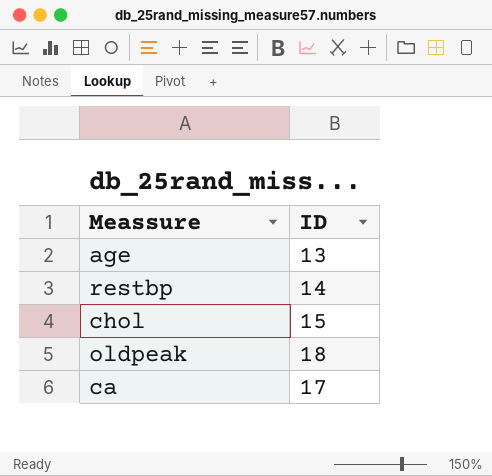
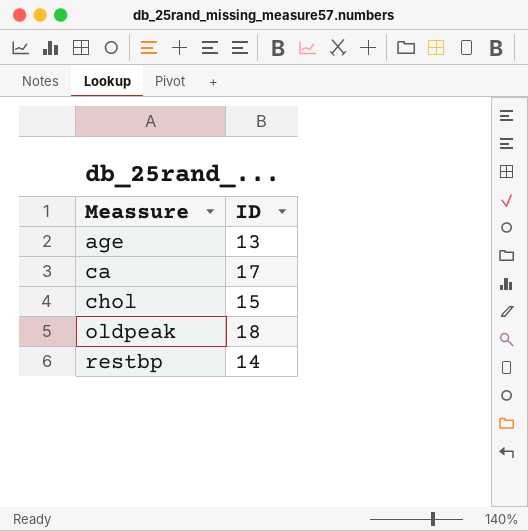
row order: none -> Meassure ascending

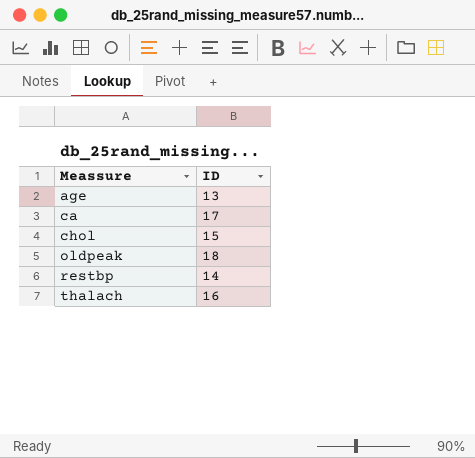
row thalach: none -> 16

